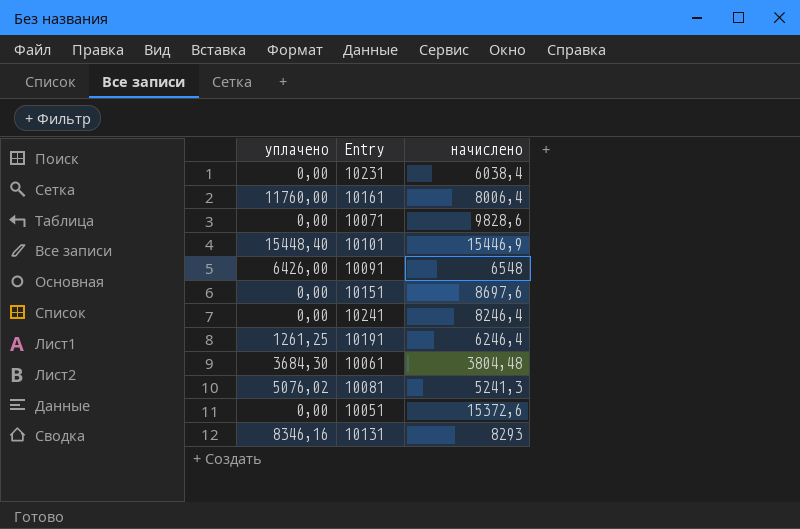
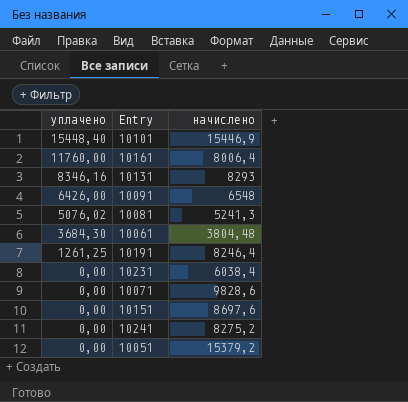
row order: none -> уплачено descending
10191 | начислено: 6246,4 -> 8246,4
10241 | начислено: 8246,4 -> 8275,2
10051 | начислено: 15372,6 -> 15379,2

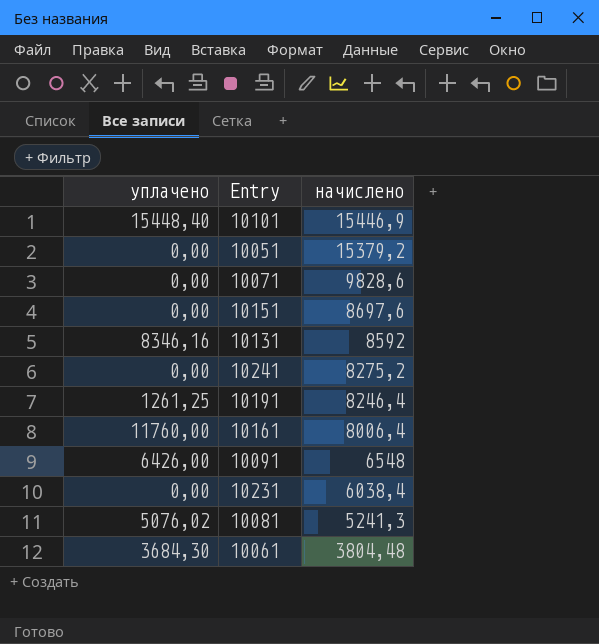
row order: уплачено descending -> начислено descending
10131 | начислено: 8293 -> 8592

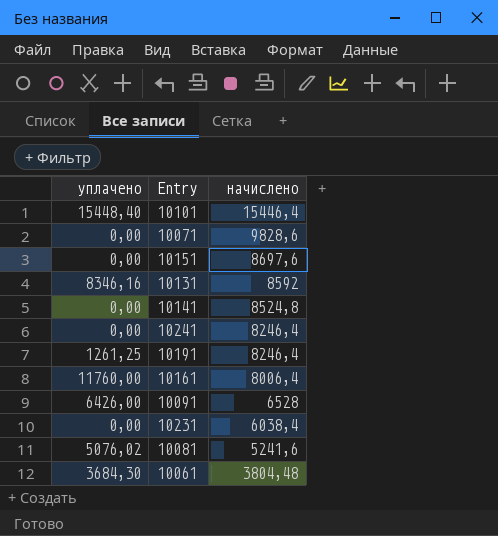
row 10051: 0,00 | 15379,2 -> none
10101 | начислено: 15446,9 -> 15446,4
row 10141: none -> 0,00 | 8524,8
10241 | начислено: 8275,2 -> 8246,4
10091 | начислено: 6548 -> 6528
10081 | начислено: 5241,3 -> 5241,6

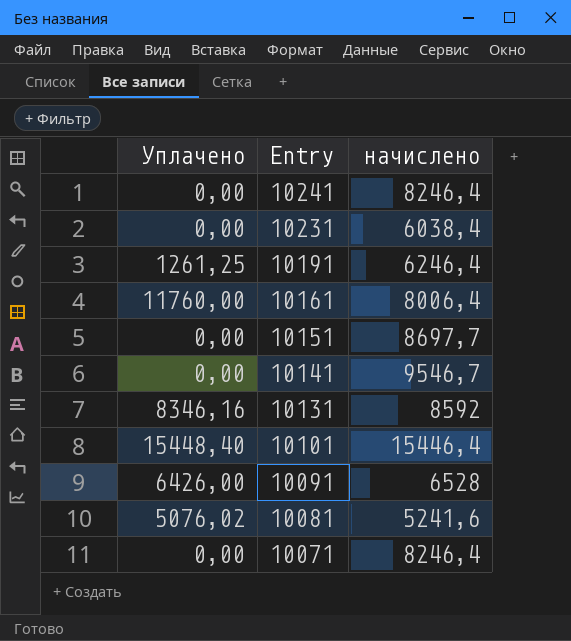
row order: начислено descending -> Entry descending
column name: уплачено -> Уплачено
row 10061: 3684,30 | 3804,48 -> none
10191 | начислено: 8246,4 -> 6246,4
10151 | начислено: 8697,6 -> 8697,7
10141 | начислено: 8524,8 -> 9546,7
10071 | начислено: 9828,6 -> 8246,4

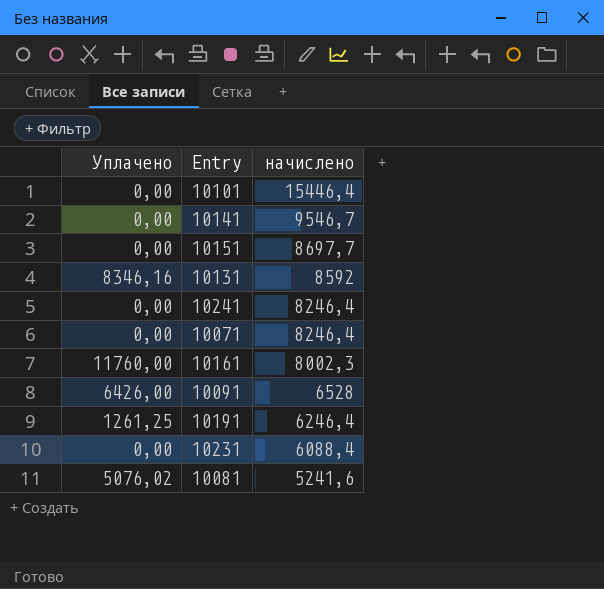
row order: Entry descending -> начислено descending
10101 | Уплачено: 15448,40 -> 0,00
10161 | начислено: 8006,4 -> 8002,3
10231 | начислено: 6038,4 -> 6088,4

